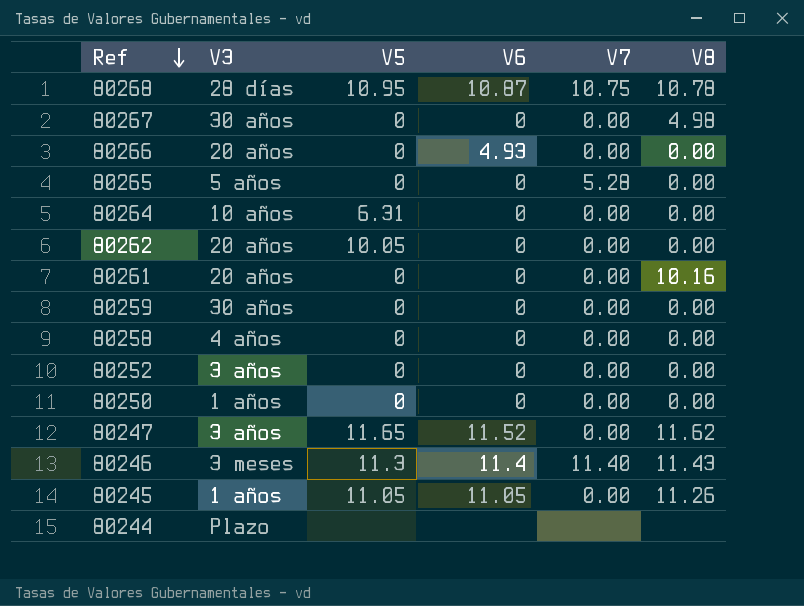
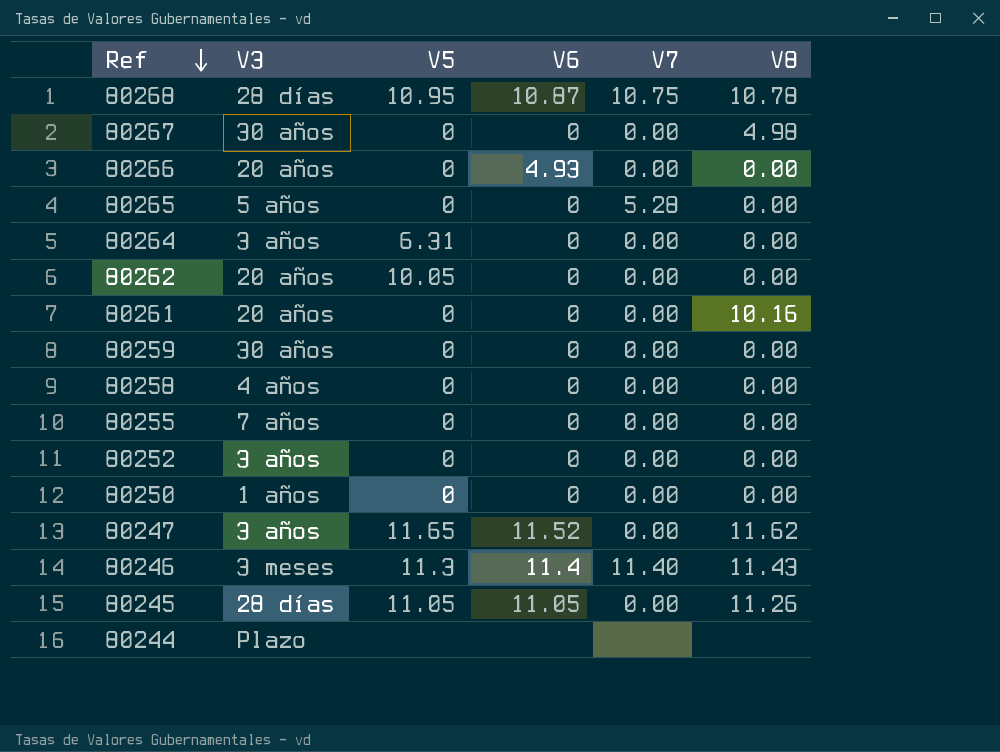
80264 | V3: 10 años -> 3 años
row 80255: none -> 7 años | 0 | 0 | 0.00 | 0.00
80245 | V3: 1 años -> 28 días

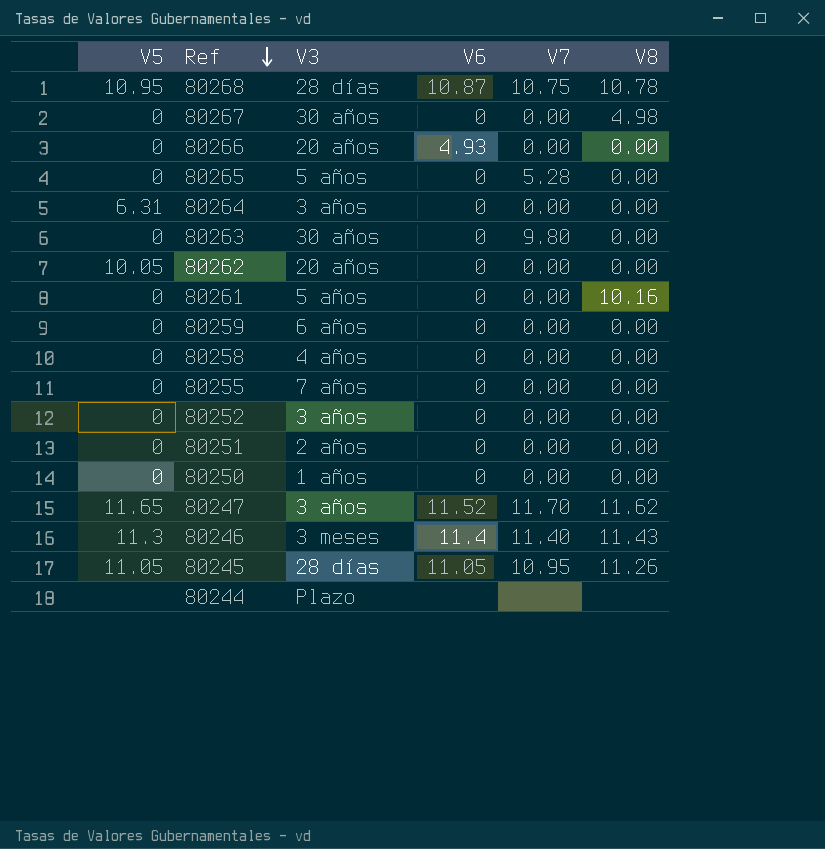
column V5 | position: 3 -> 1
row 80263: none -> 0 | 30 años | 0 | 9.80 | 0.00
80261 | V3: 20 años -> 5 años
80259 | V3: 30 años -> 6 años
row 80251: none -> 0 | 2 años | 0 | 0.00 | 0.00
80247 | V7: 0.00 -> 11.70
80245 | V7: 0.00 -> 10.95

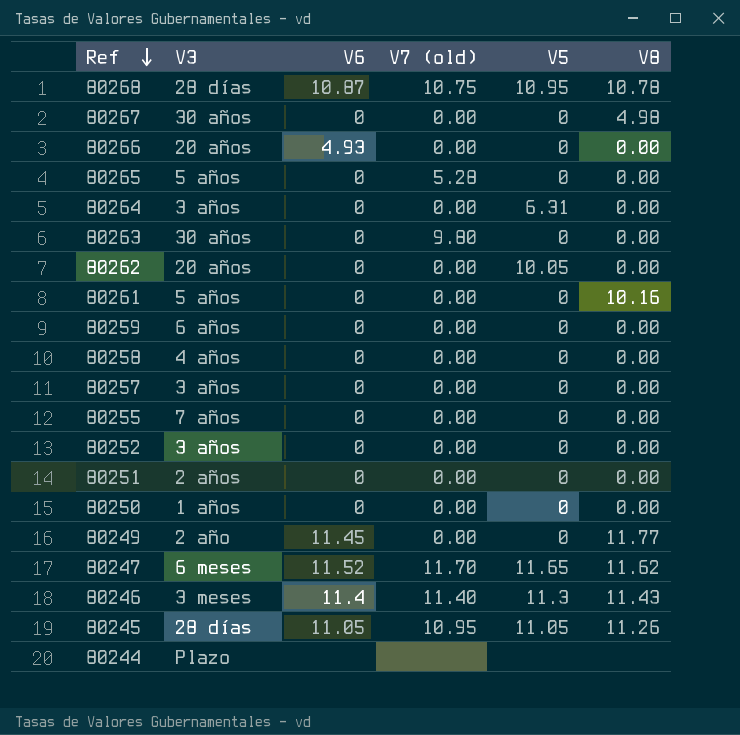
column name: V7 -> V7 (old)
column V5 | position: 1 -> 5
row 80257: none -> 3 años | 0 | 0.00 | 0 | 0.00
row 80249: none -> 2 año | 11.45 | 0.00 | 0 | 11.77
80247 | V3: 3 años -> 6 meses

